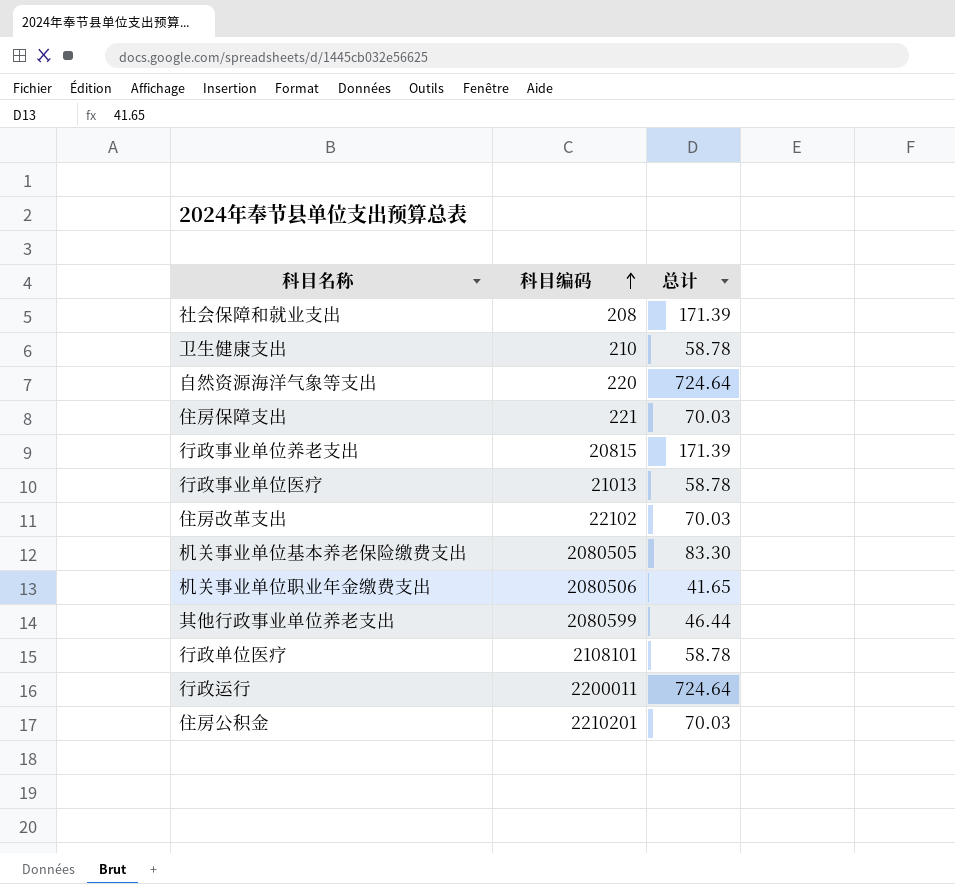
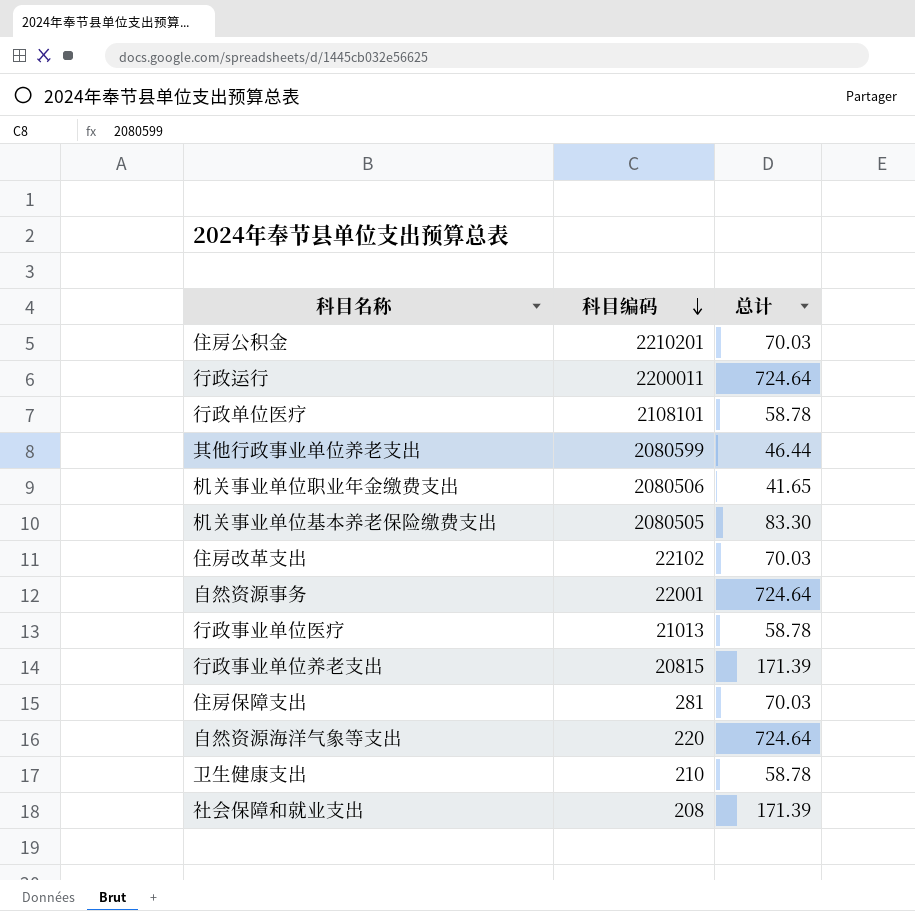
row order: 科目编码 ascending -> 科目编码 descending
row 自然资源事务: none -> 22001 | 724.64
住房保障支出 | 科目编码: 221 -> 281

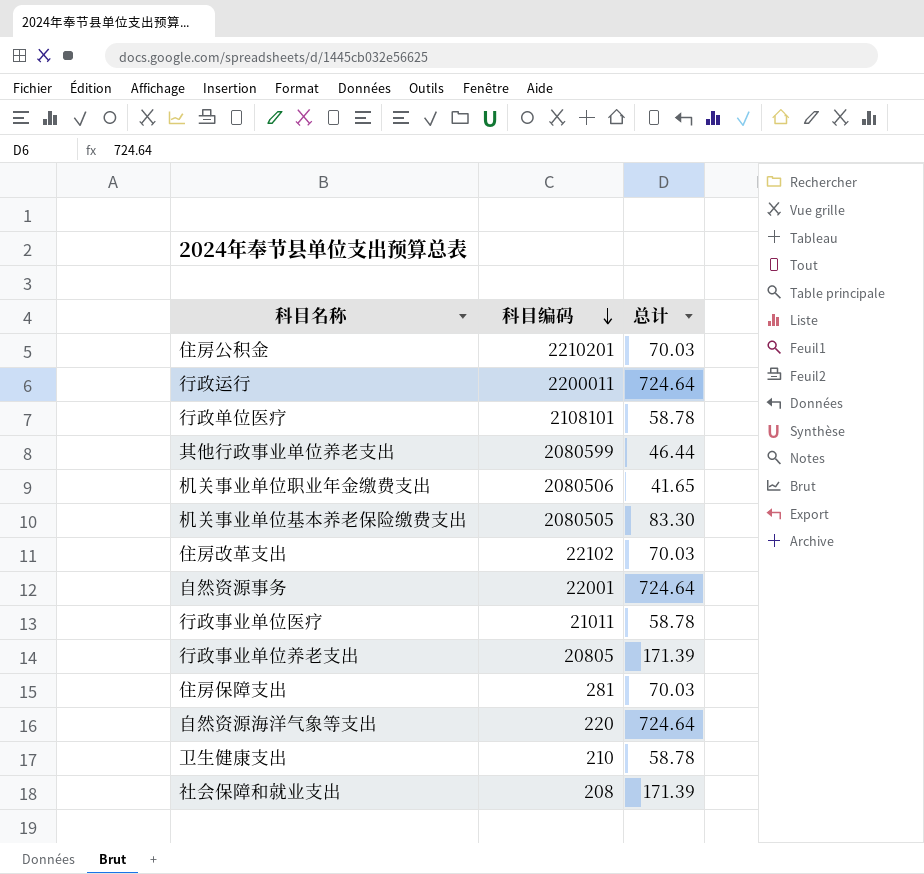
行政事业单位医疗 | 科目编码: 21013 -> 21011
行政事业单位养老支出 | 科目编码: 20815 -> 20805

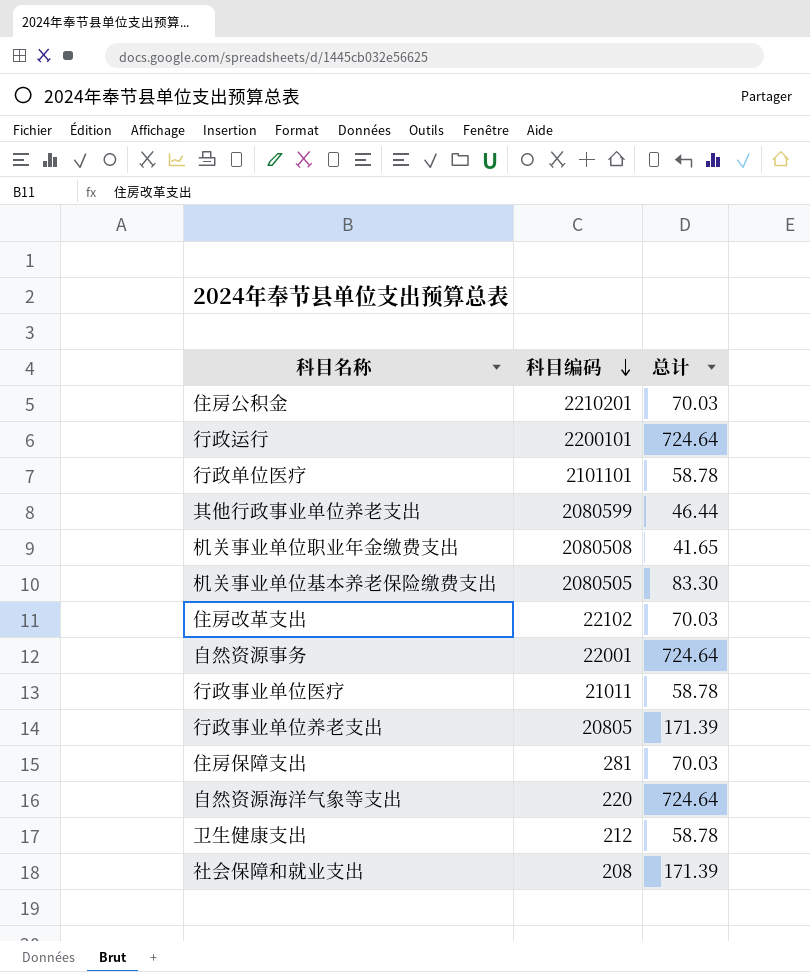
行政运行 | 科目编码: 2200011 -> 2200101
行政单位医疗 | 科目编码: 2108101 -> 2101101
机关事业单位职业年金缴费支出 | 科目编码: 2080506 -> 2080508
卫生健康支出 | 科目编码: 210 -> 212

